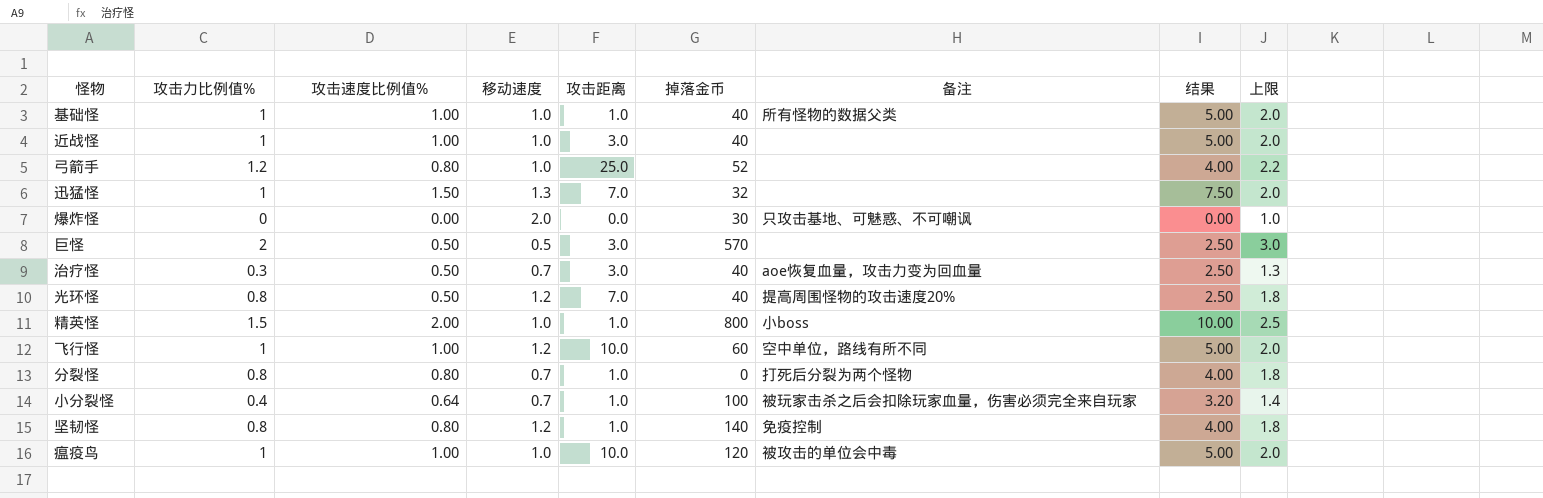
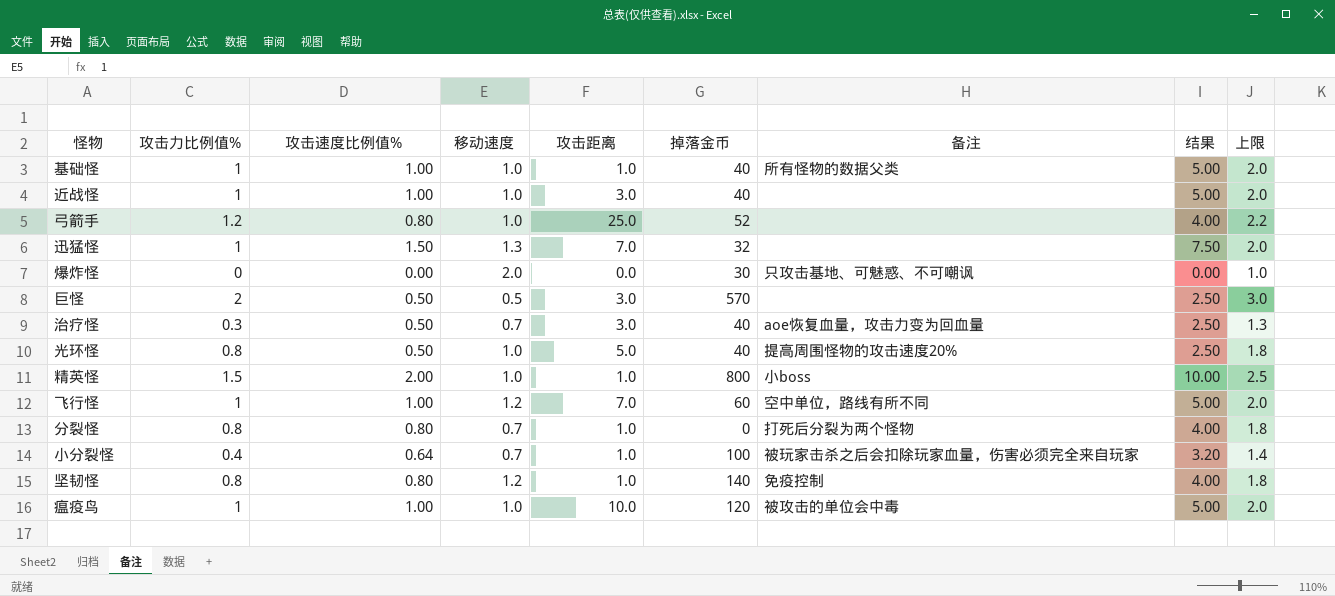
光环怪 | 移动速度: 1.2 -> 1.0
光环怪 | 攻击距离: 7.0 -> 5.0
飞行怪 | 攻击距离: 10.0 -> 7.0

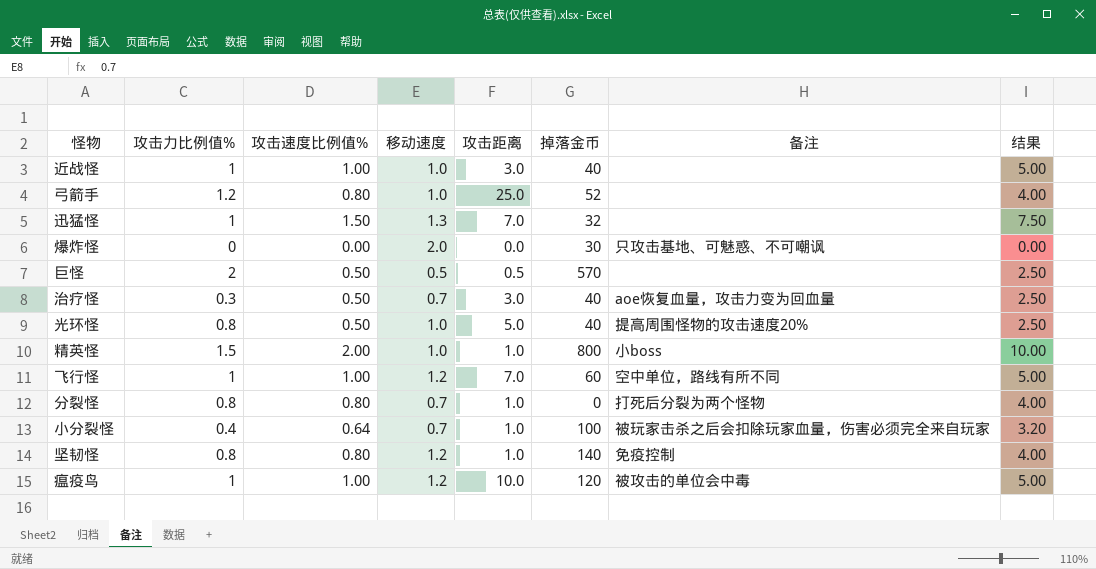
column 上限 | formula: [攻击力比例值%] + 1 -> none
row 基础怪: 1 | 1.00 | 1.0 | 1.0 | 40 | 所有怪物的数据父类 | 5.00 | 2.0 -> none
巨怪 | 攻击距离: 3.0 -> 0.5
瘟疫鸟 | 移动速度: 1.0 -> 1.2

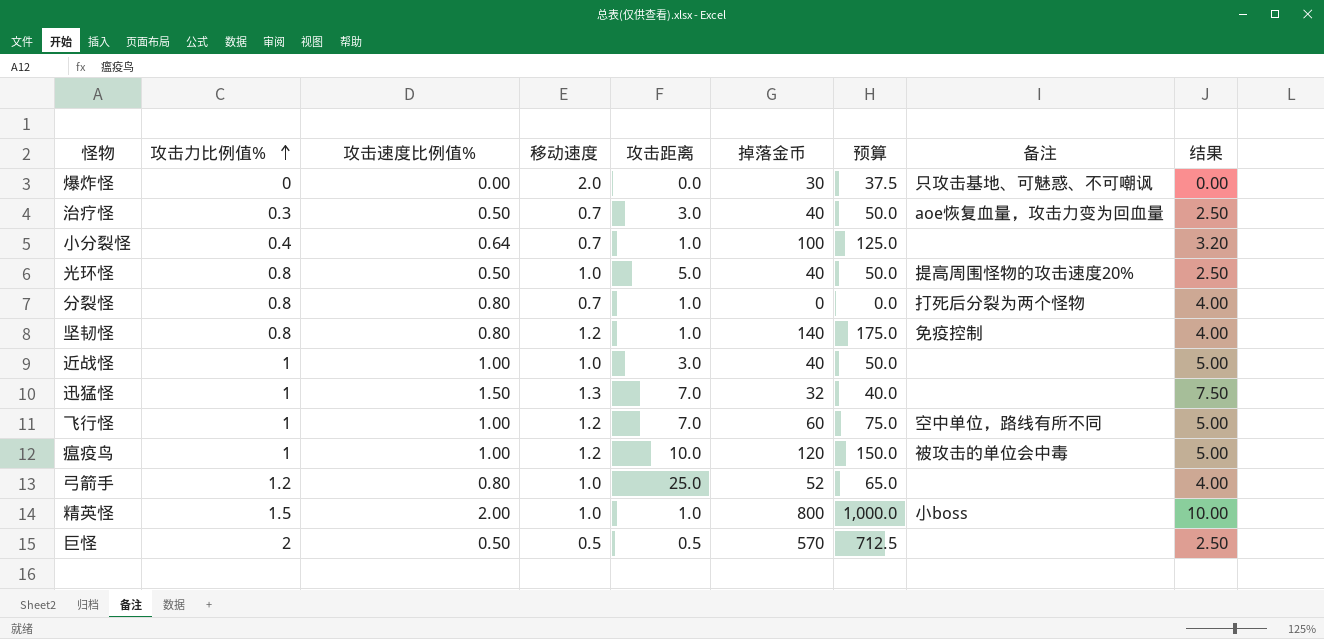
row order: none -> 攻击力比例值% ascending
column 预算 | formula: none -> [掉落金币] * 1.25
小分裂怪 | 备注: 被玩家击杀之后会扣除玩家血量，伤害必须完全来自玩家 -> none

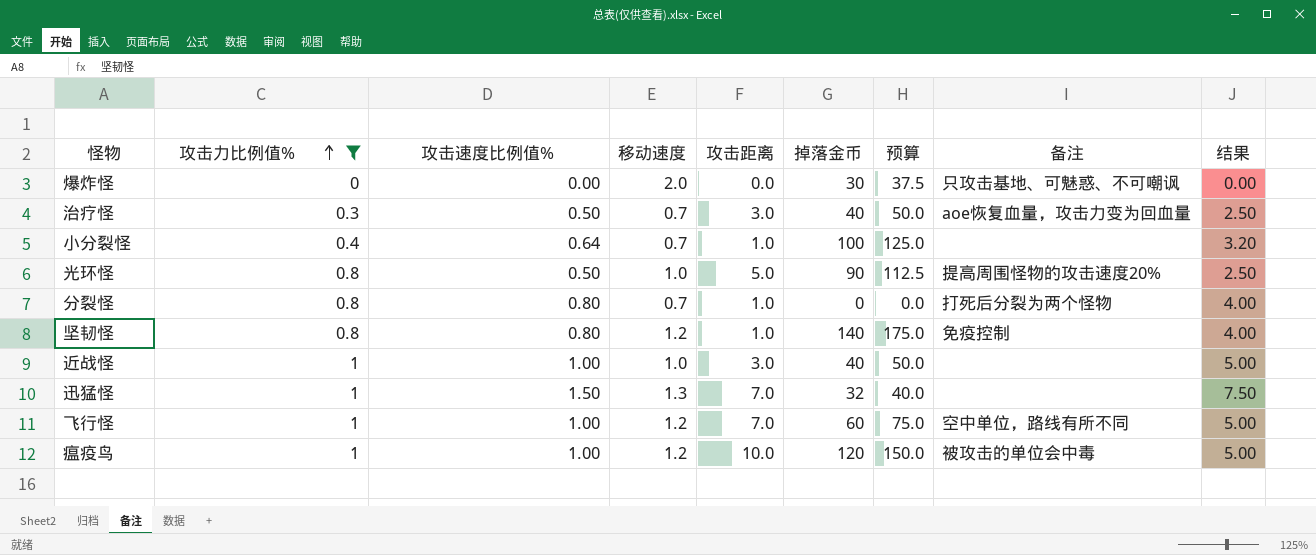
filter: none -> 攻击力比例值% <= 1
光环怪 | 掉落金币: 40 -> 90
光环怪 | 预算: 50.0 -> 112.5

